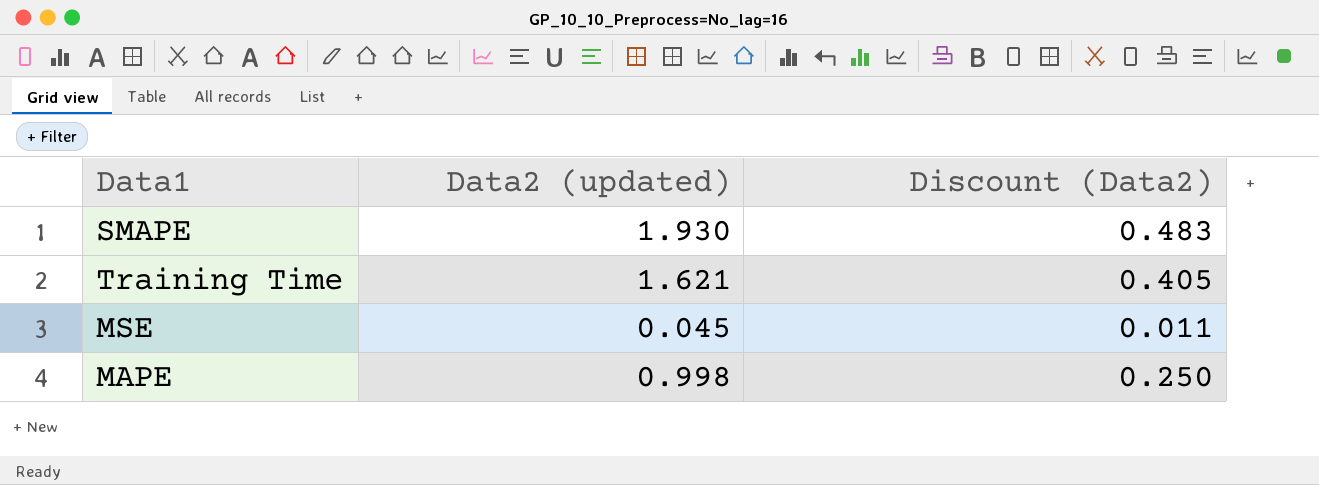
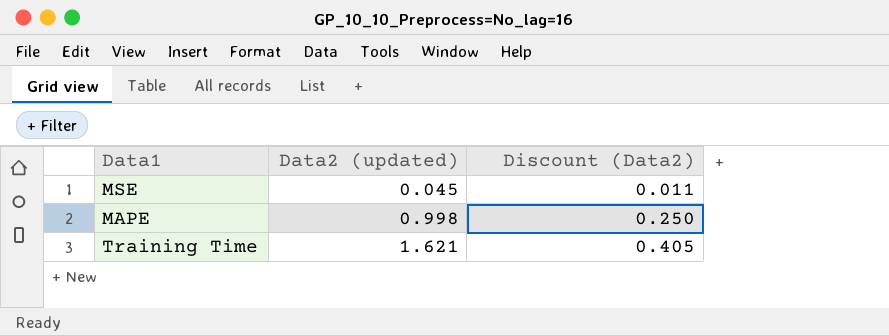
row order: none -> Data2 (updated) ascending
row SMAPE: 1.930 | 0.483 -> none

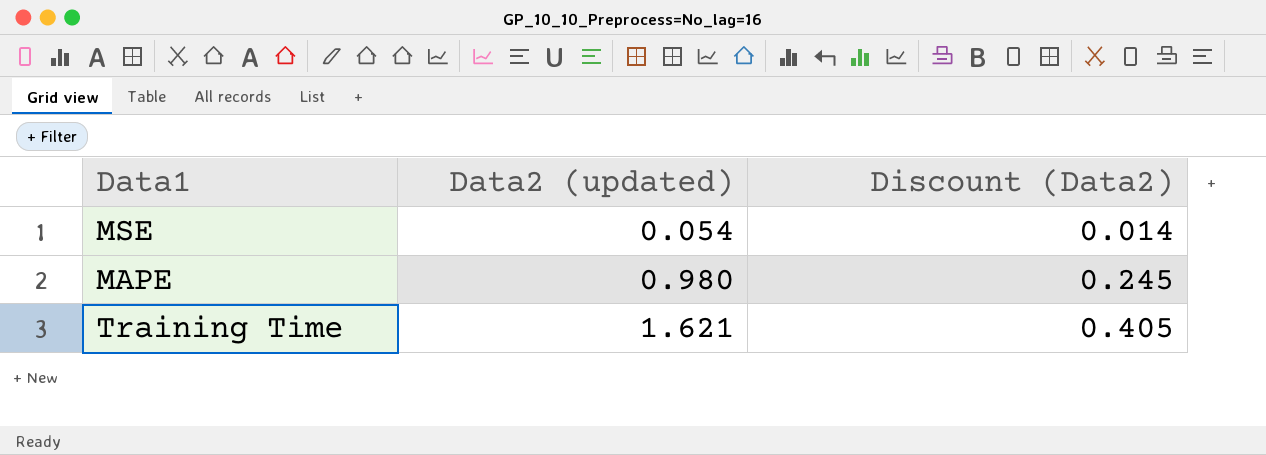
MSE | Data2 (updated): 0.045 -> 0.054
MSE | Discount (Data2): 0.011 -> 0.014
MAPE | Data2 (updated): 0.998 -> 0.980
MAPE | Discount (Data2): 0.250 -> 0.245

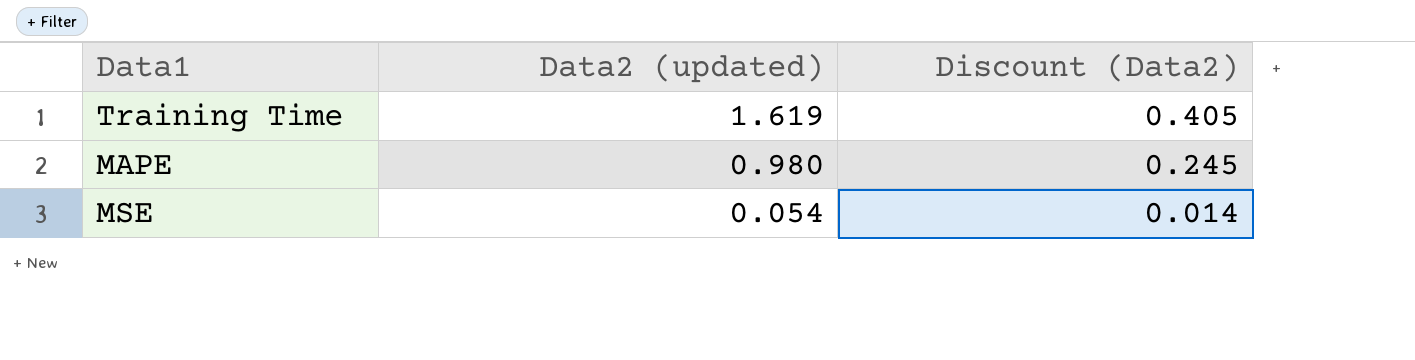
row order: Data2 (updated) ascending -> Data2 (updated) descending
Training Time | Data2 (updated): 1.621 -> 1.619

